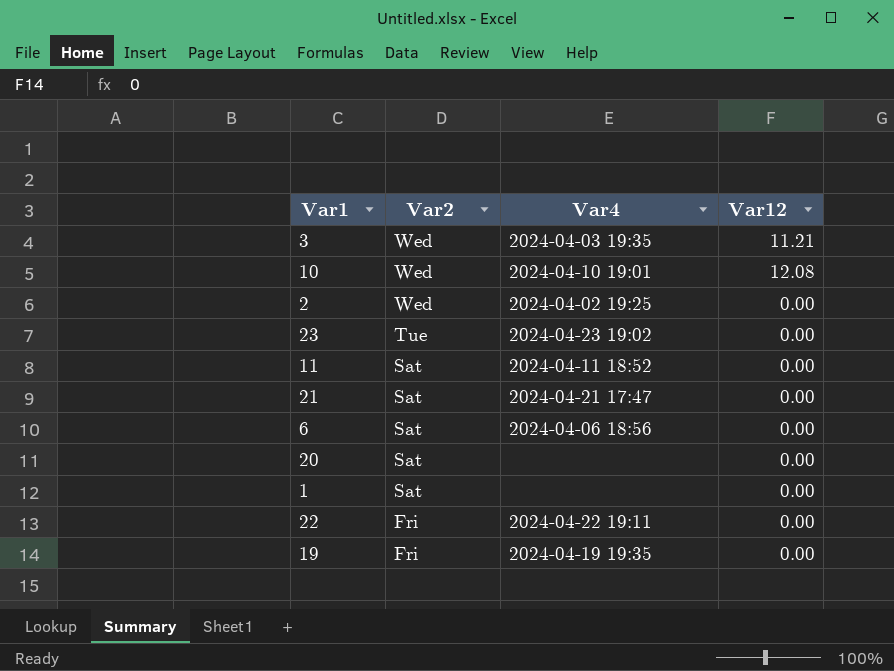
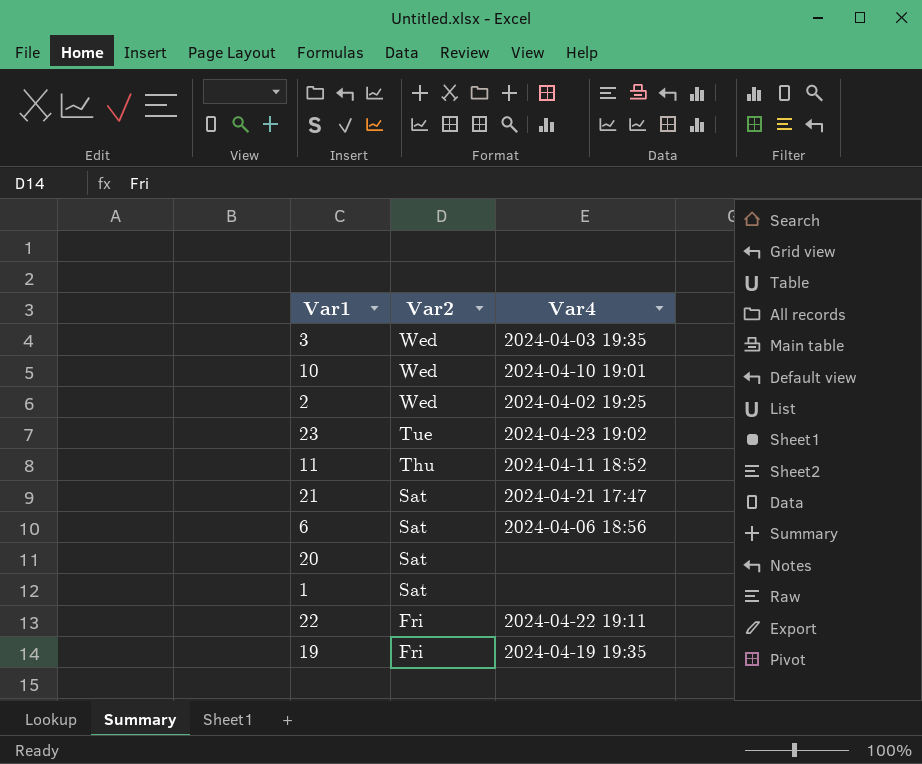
column Var12 | position: 4 -> none
11 | Var2: Sat -> Thu

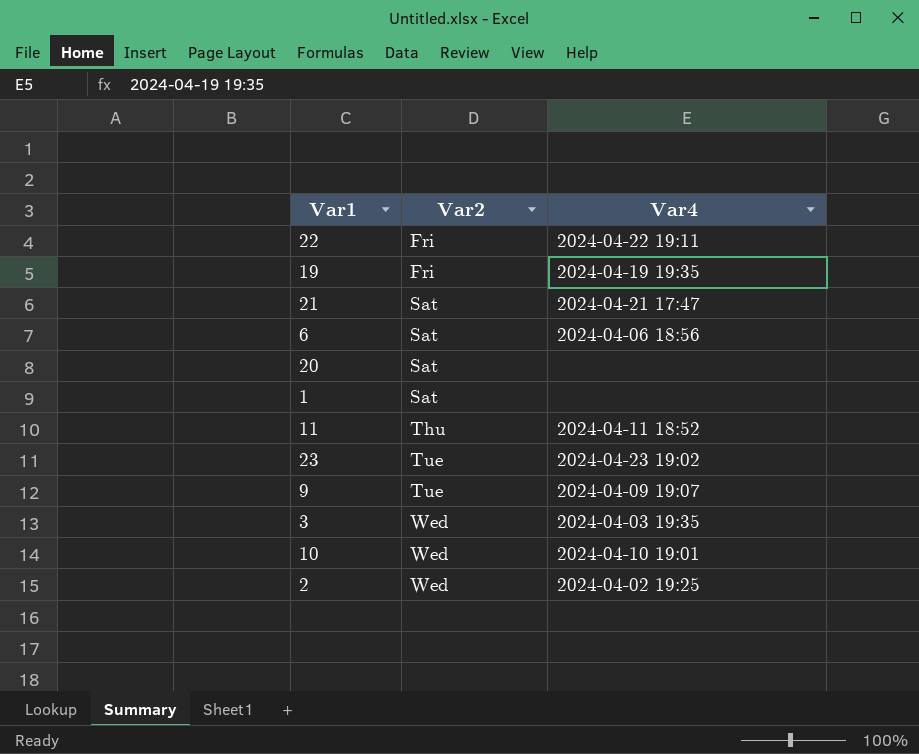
row order: Var2 descending -> Var2 ascending
row 9: none -> Tue | 2024-04-09 19:07

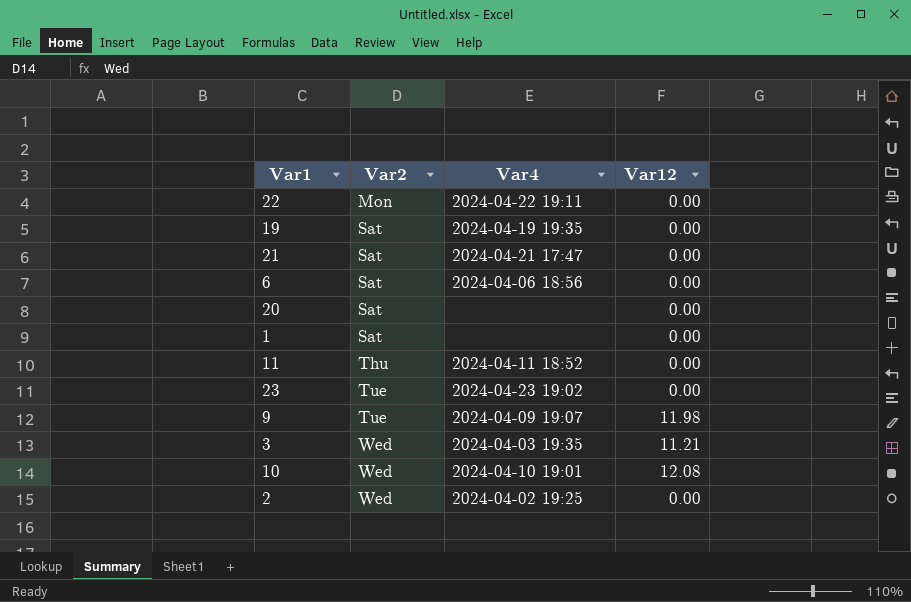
column Var12 | position: none -> 4
22 | Var2: Fri -> Mon
19 | Var2: Fri -> Sat

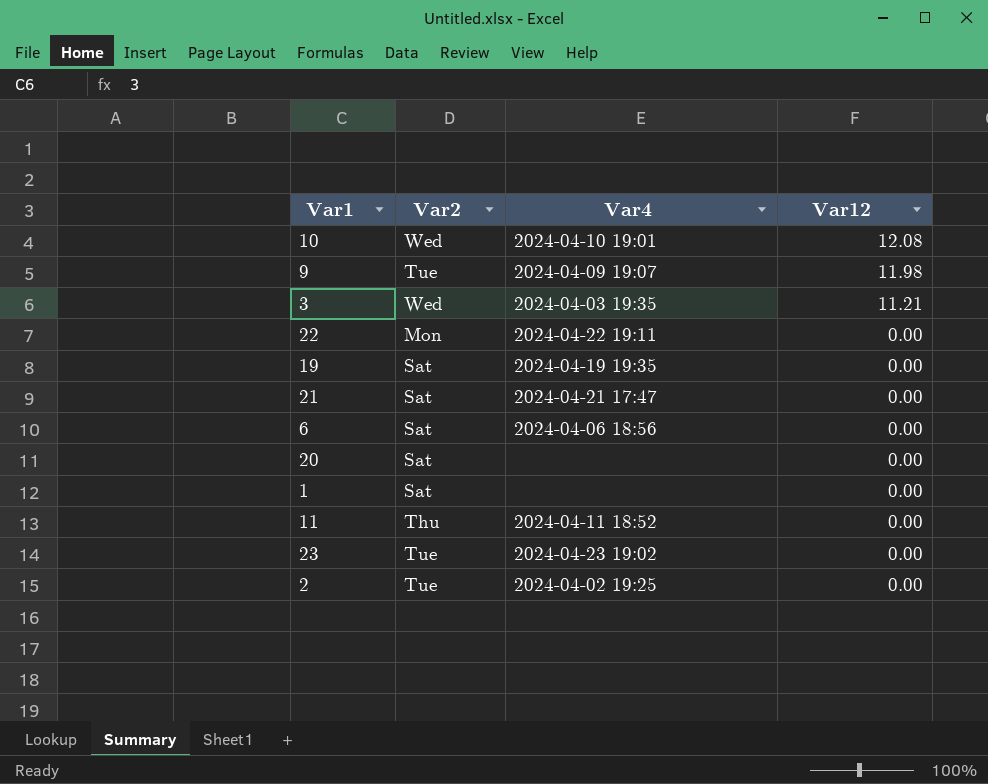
row order: Var2 ascending -> Var12 descending
2 | Var2: Wed -> Tue

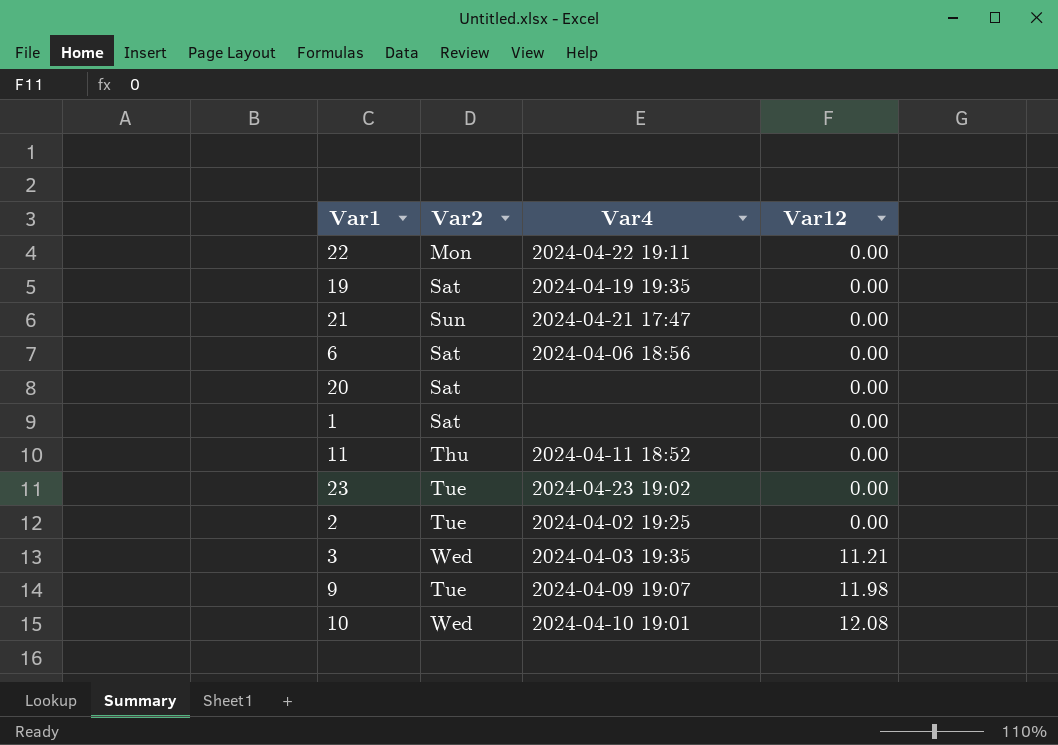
row order: Var12 descending -> Var12 ascending
21 | Var2: Sat -> Sun

